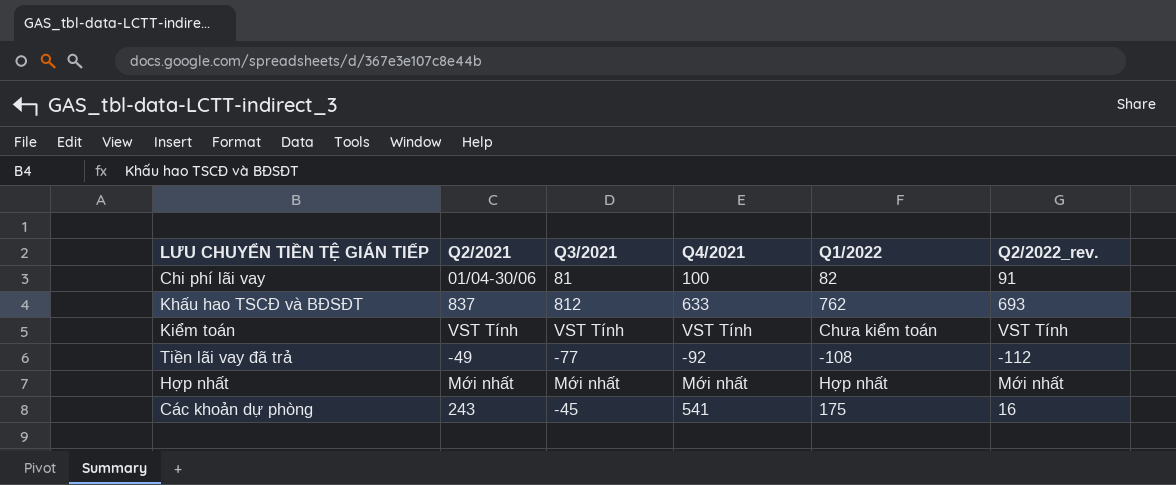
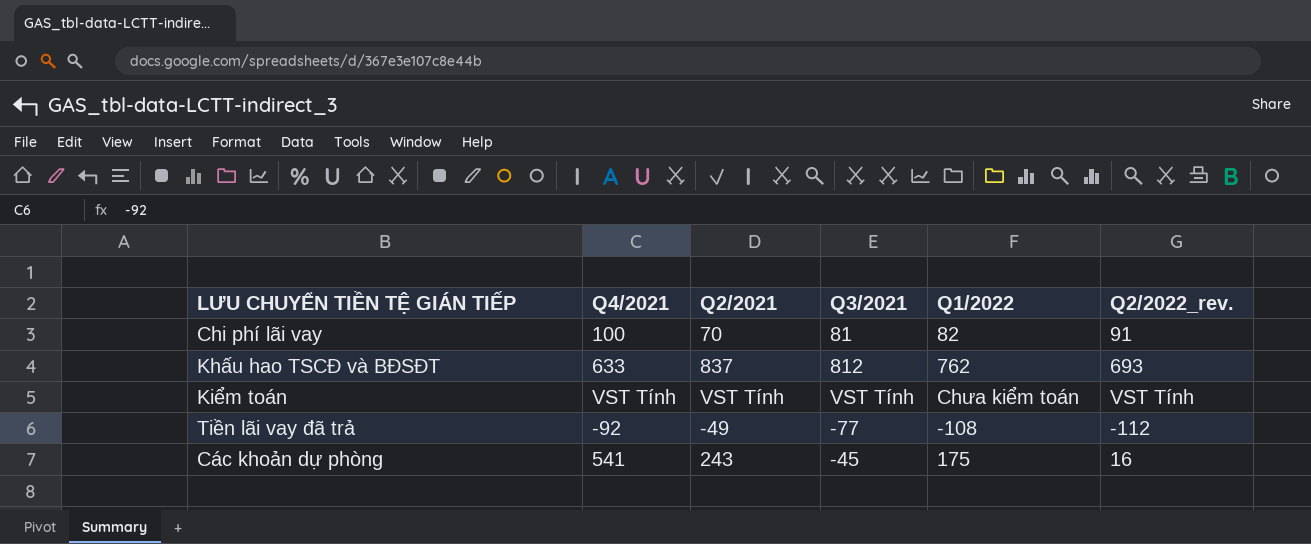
column Q4/2021 | position: 4 -> 2
row Hợp nhất: Mới nhất | Mới nhất | Mới nhất | Hợp nhất | Mới nhất -> none
Chi phí lãi vay | Q2/2021: 01/04-30/06 -> 70

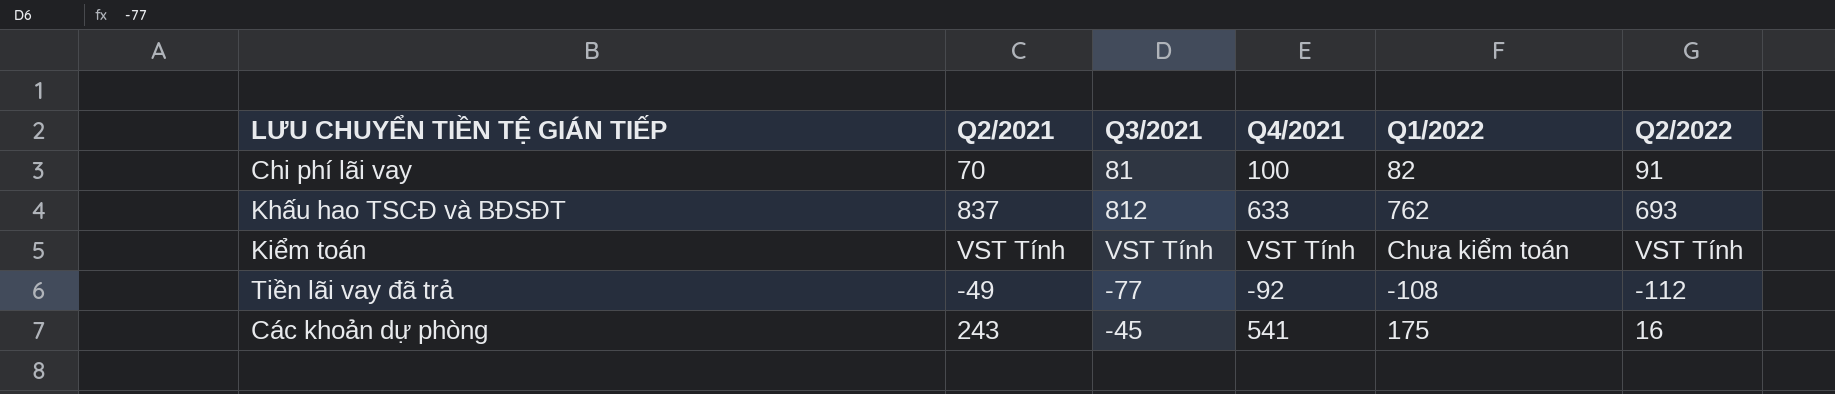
column Q4/2021 | position: 2 -> 4
column name: Q2/2022_rev. -> Q2/2022

